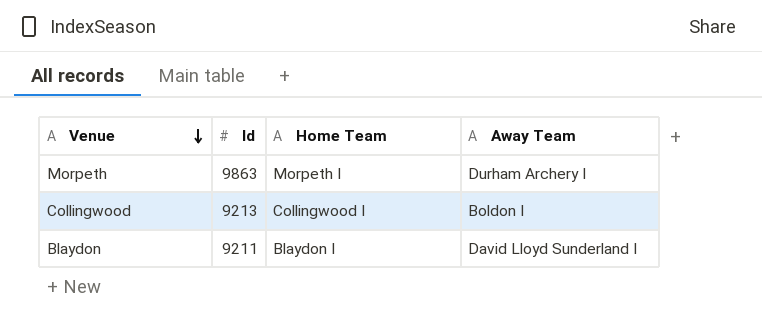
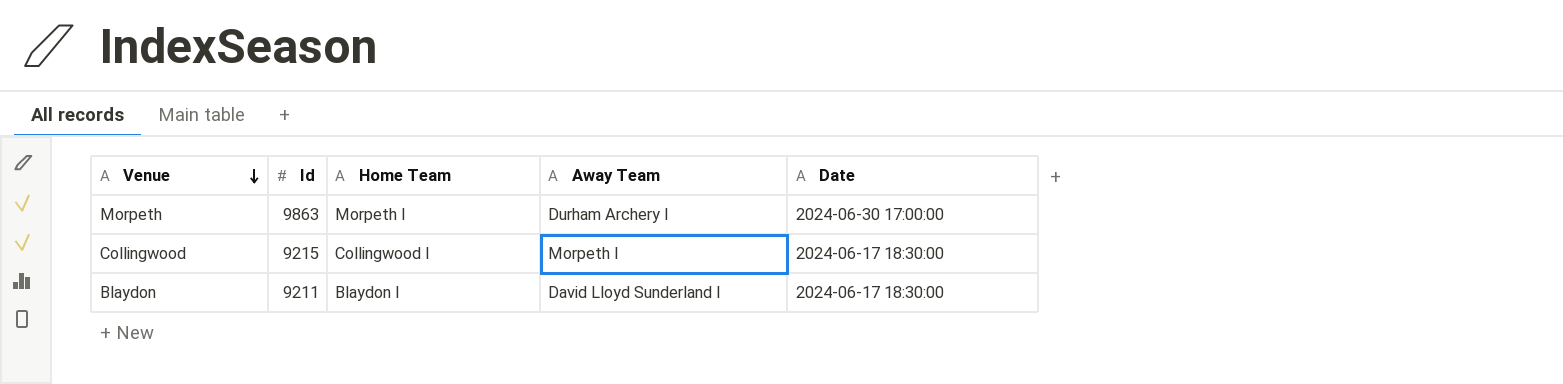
column Date | position: none -> 5
Collingwood | Id: 9213 -> 9215
Collingwood | Away Team: Boldon I -> Morpeth I

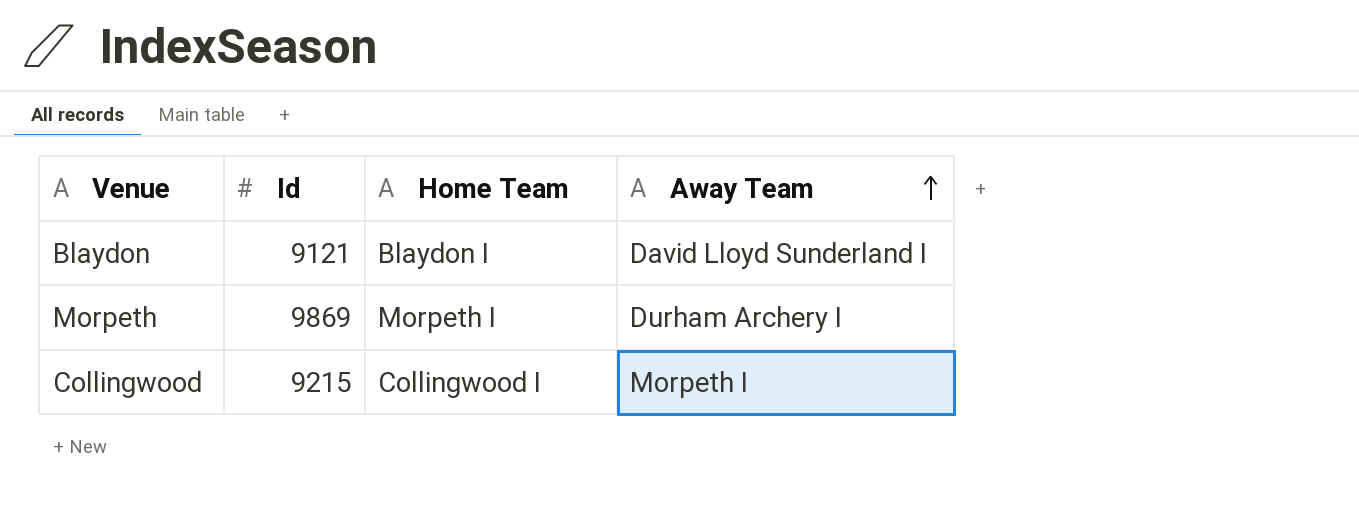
row order: Venue descending -> Away Team ascending
column Date | position: 5 -> none
Blaydon | Id: 9211 -> 9121
Morpeth | Id: 9863 -> 9869

